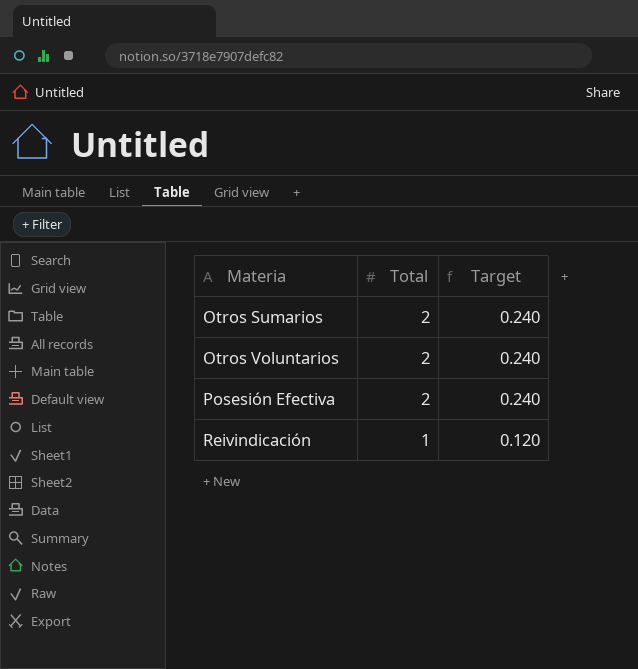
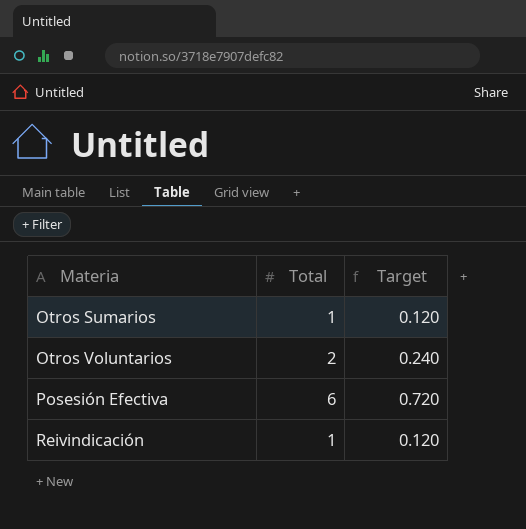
Otros Sumarios | Total: 2 -> 1
Otros Sumarios | Target: 0.240 -> 0.120
Posesión Efectiva | Total: 2 -> 6
Posesión Efectiva | Target: 0.240 -> 0.720

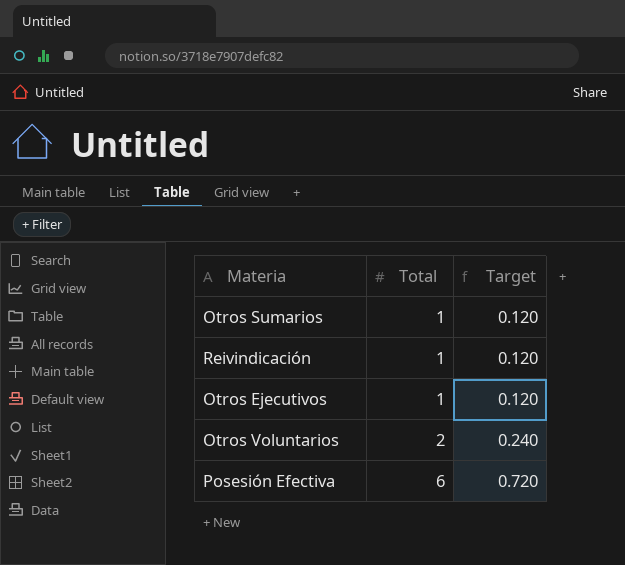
row order: Materia ascending -> Total ascending
row Otros Ejecutivos: none -> 1 | 0.120

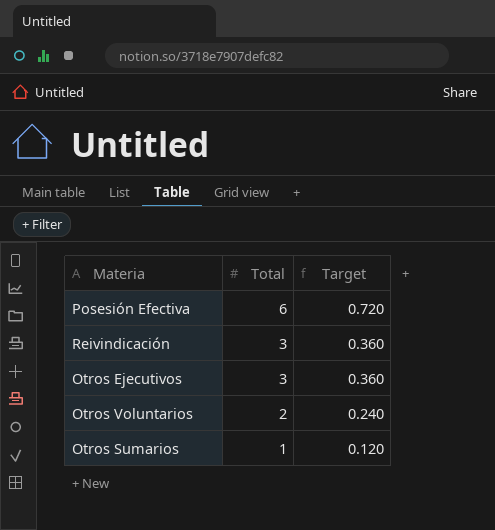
row order: Total ascending -> Total descending
Reivindicación | Total: 1 -> 3
Reivindicación | Target: 0.120 -> 0.360
Otros Ejecutivos | Total: 1 -> 3
Otros Ejecutivos | Target: 0.120 -> 0.360

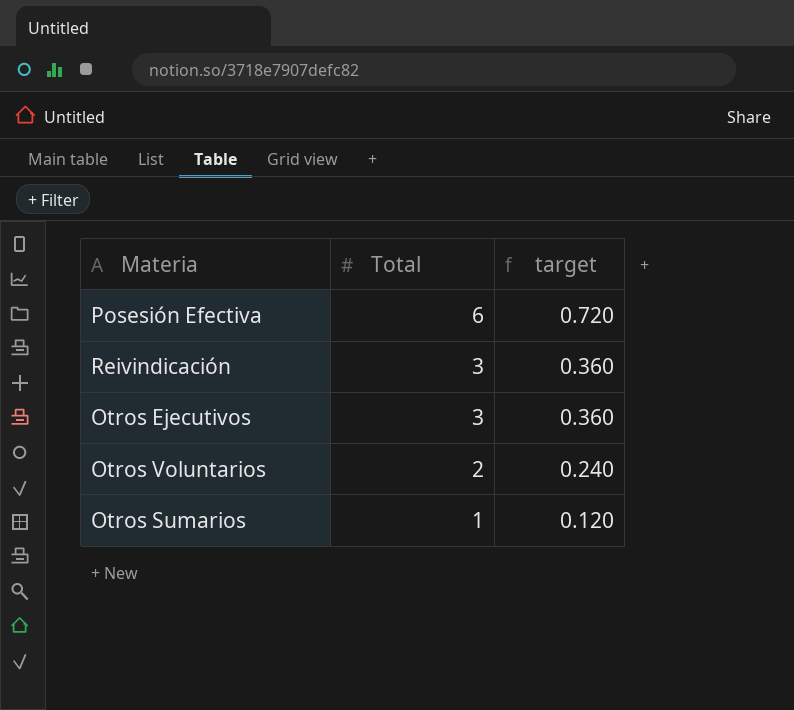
column name: Target -> target

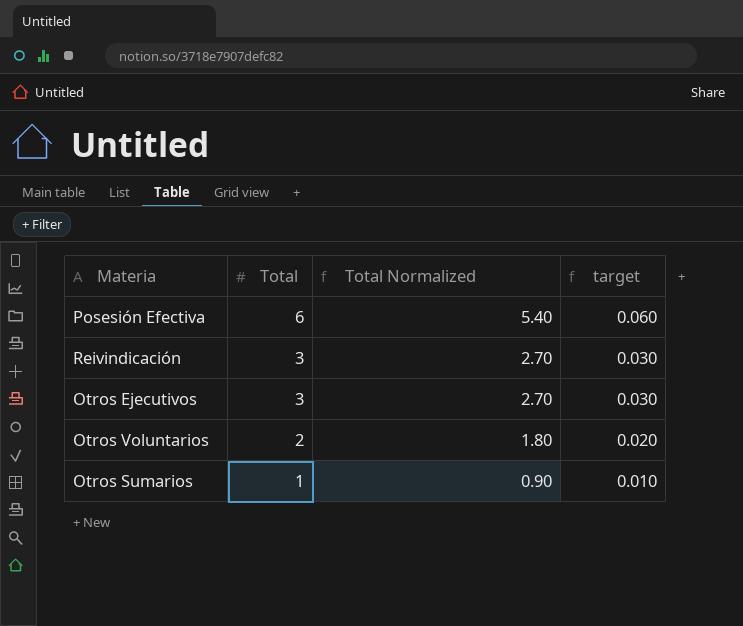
column Total Normalized | formula: none -> [Total] * 0.9
column target | formula: [Total] * 0.12 -> [Total] * 0.01

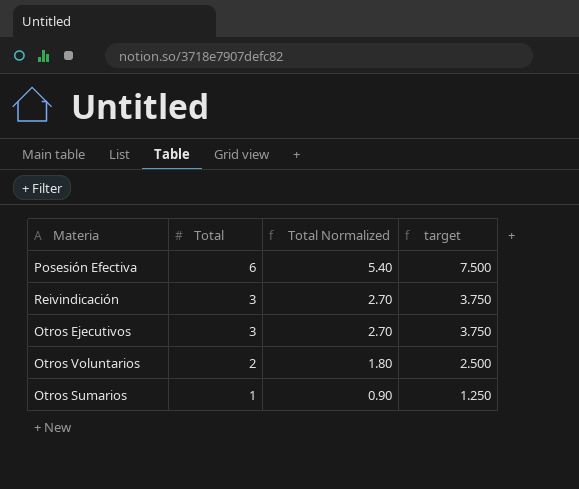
column target | formula: [Total] * 0.01 -> [Total] * 1.25

